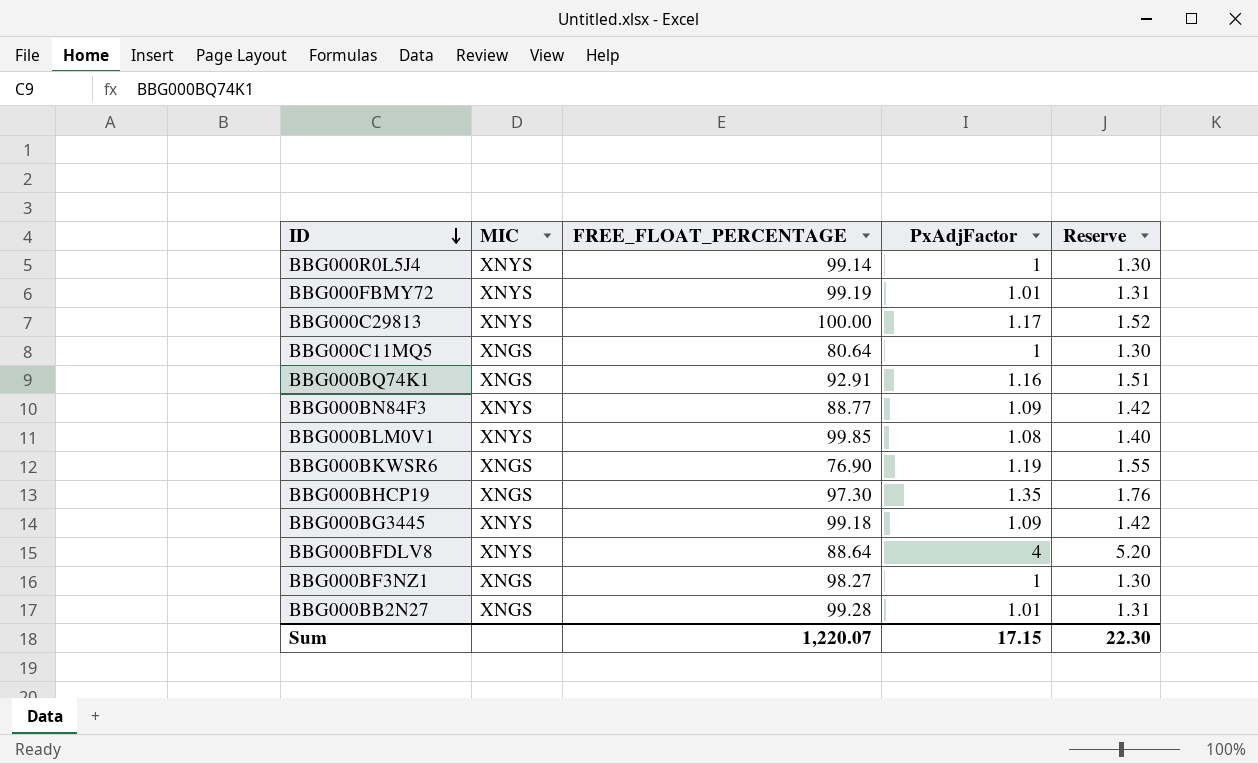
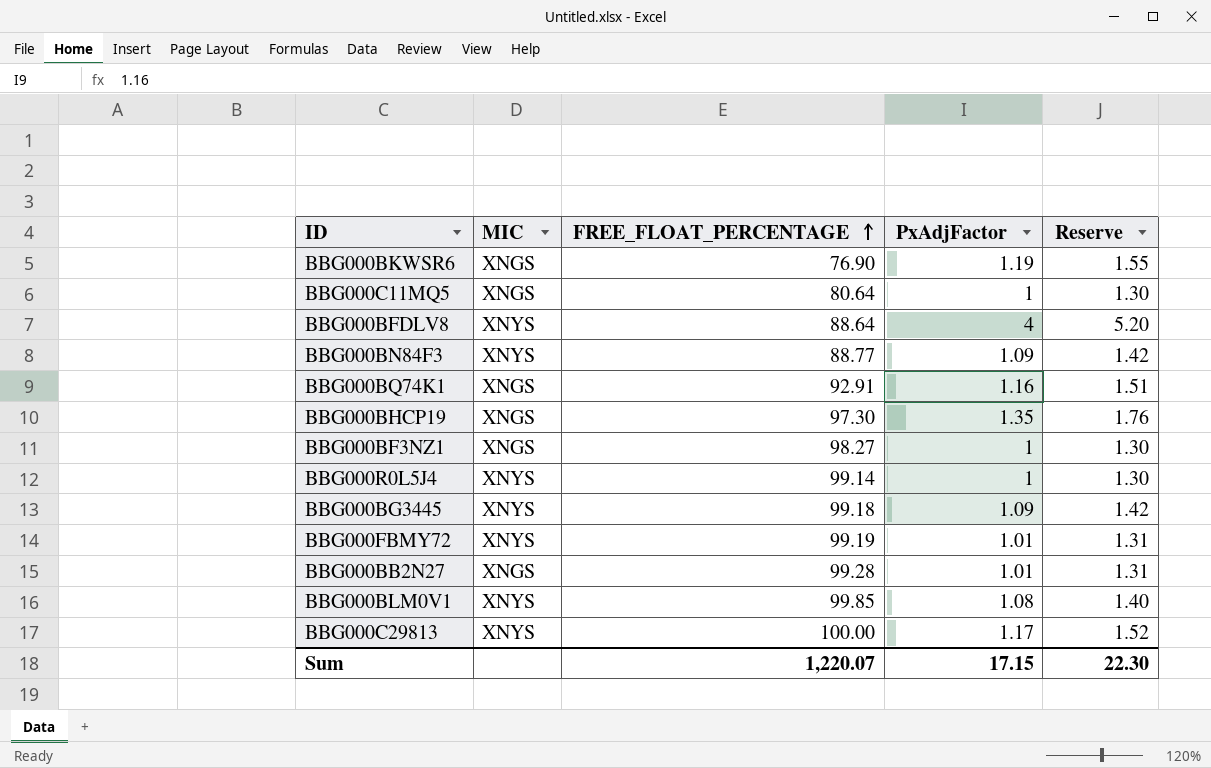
row order: ID descending -> FREE_FLOAT_PERCENTAGE ascending

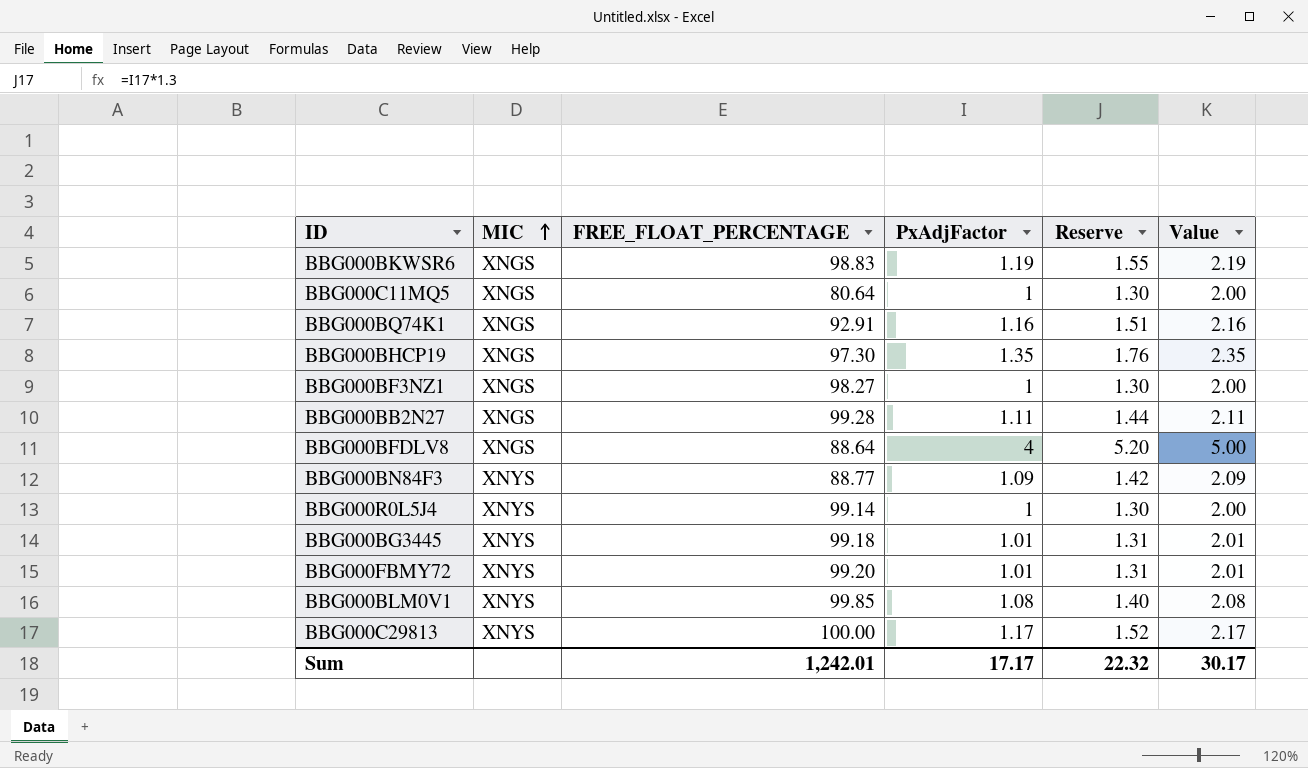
row order: FREE_FLOAT_PERCENTAGE ascending -> MIC ascending
column Value | formula: none -> [PxAdjFactor] + 1
BBG000BKWSR6 | FREE_FLOAT_PERCENTAGE: 76.90 -> 98.83
BBG000BB2N27 | PxAdjFactor: 1.01 -> 1.11
BBG000BB2N27 | Reserve: 1.31 -> 1.44
BBG000BFDLV8 | MIC: XNYS -> XNGS
BBG000BG3445 | PxAdjFactor: 1.09 -> 1.01
BBG000BG3445 | Reserve: 1.42 -> 1.31
BBG000FBMY72 | FREE_FLOAT_PERCENTAGE: 99.19 -> 99.20
Sum | FREE_FLOAT_PERCENTAGE: 1,220.07 -> 1,242.01
Sum | PxAdjFactor: 17.15 -> 17.17
Sum | Reserve: 22.30 -> 22.32

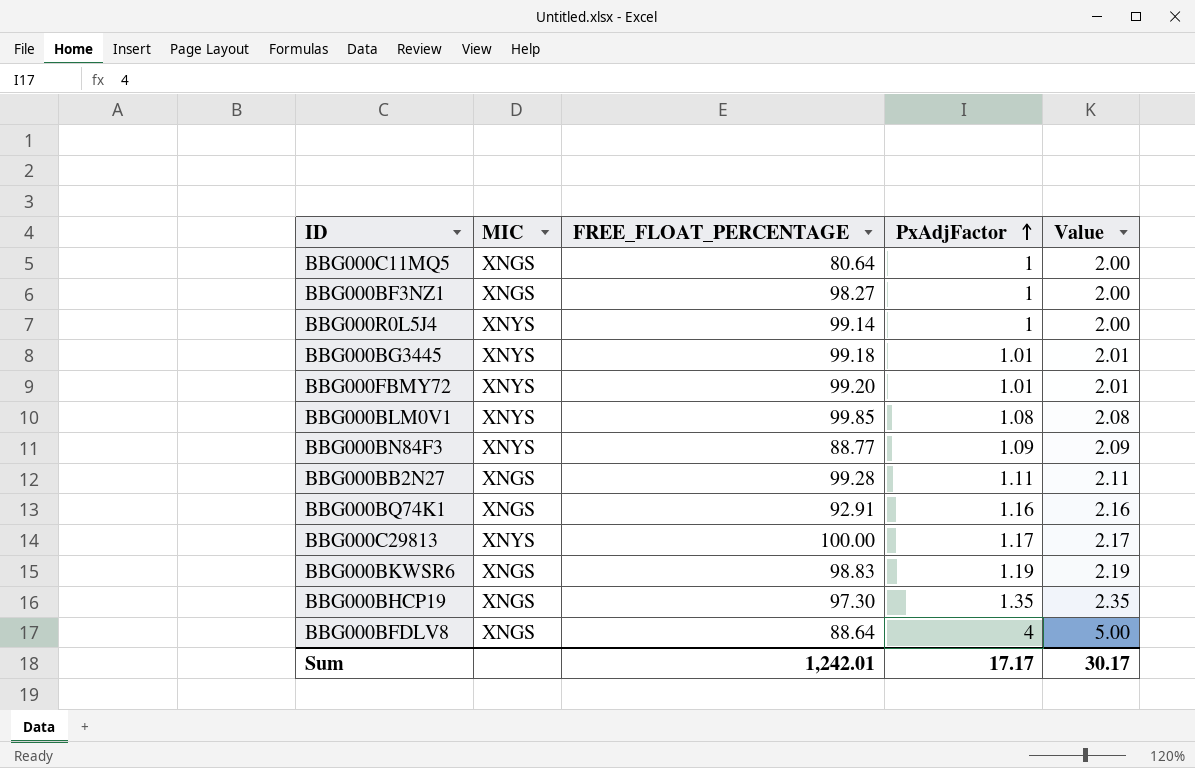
row order: MIC ascending -> PxAdjFactor ascending
column Reserve | formula: [PxAdjFactor] * 1.3 -> none

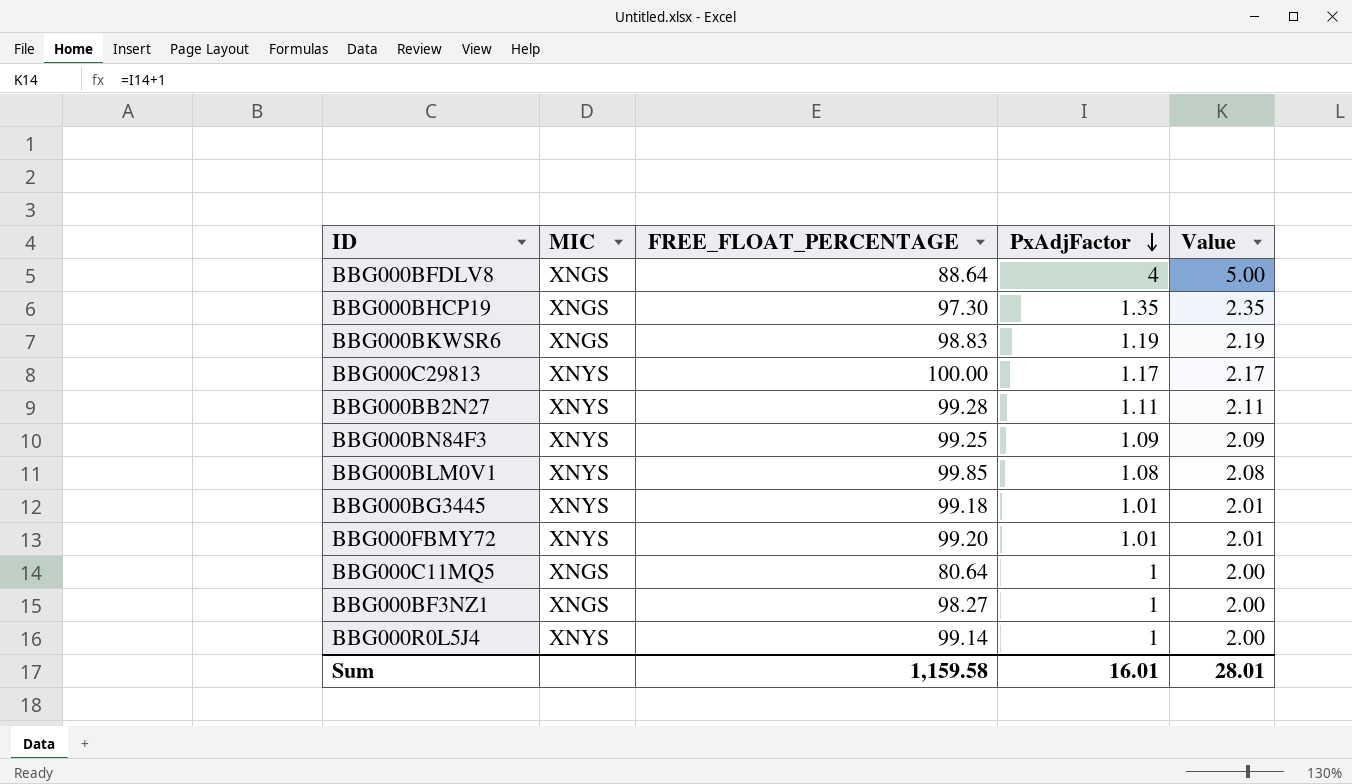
row order: PxAdjFactor ascending -> PxAdjFactor descending
row BBG000BQ74K1: XNGS | 92.91 | 1.16 | 2.16 -> none
BBG000BB2N27 | MIC: XNGS -> XNYS
BBG000BN84F3 | FREE_FLOAT_PERCENTAGE: 88.77 -> 99.25
Sum | FREE_FLOAT_PERCENTAGE: 1,242.01 -> 1,159.58
Sum | PxAdjFactor: 17.17 -> 16.01
Sum | Value: 30.17 -> 28.01

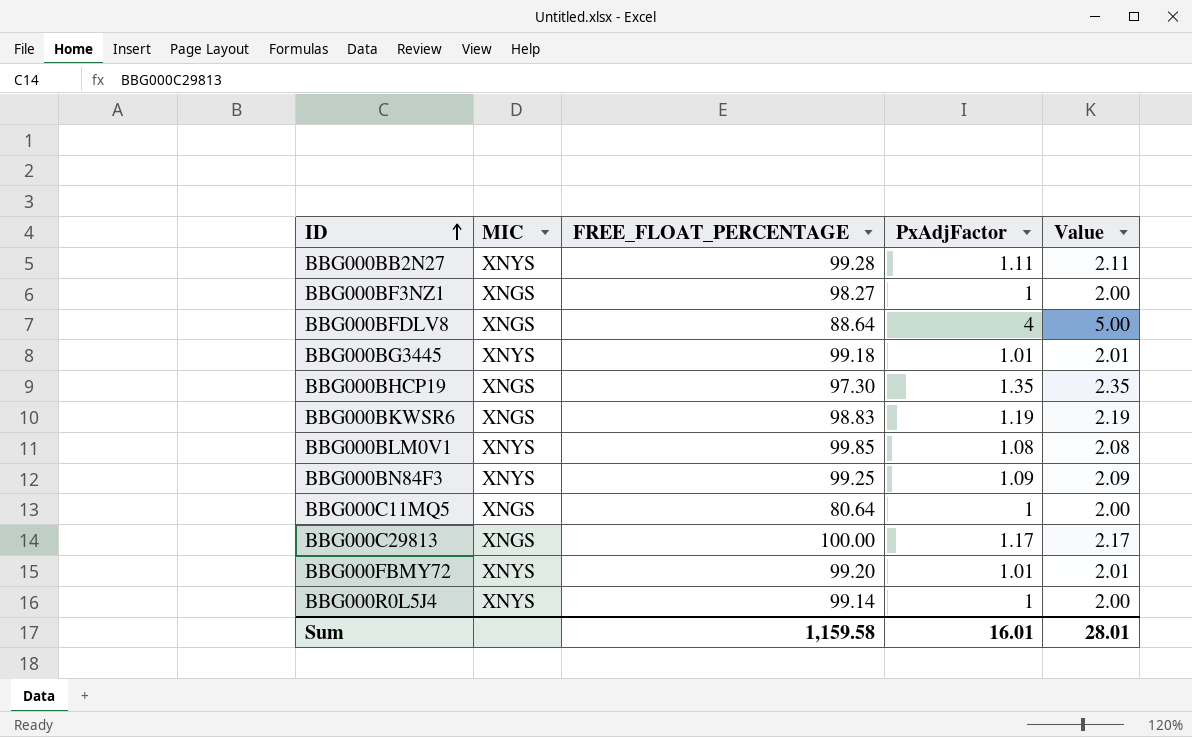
row order: PxAdjFactor descending -> ID ascending
BBG000C29813 | MIC: XNYS -> XNGS

